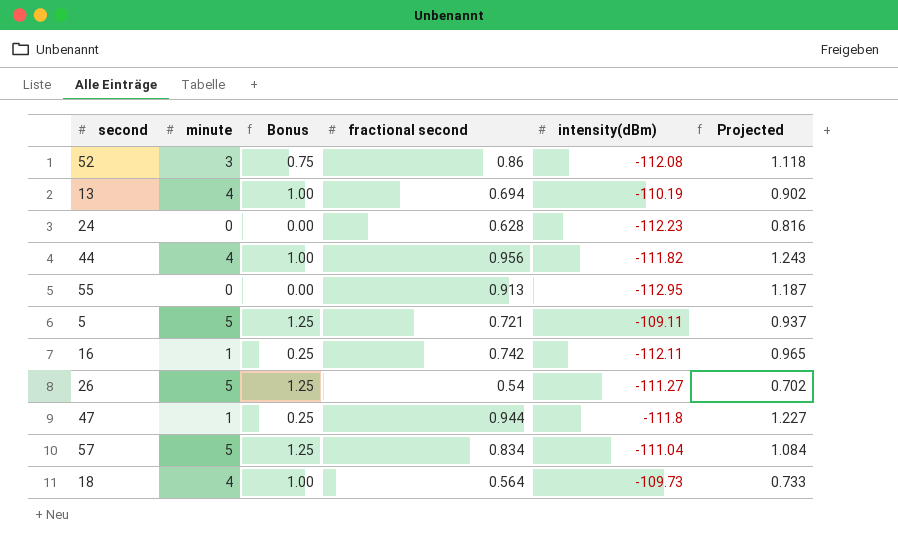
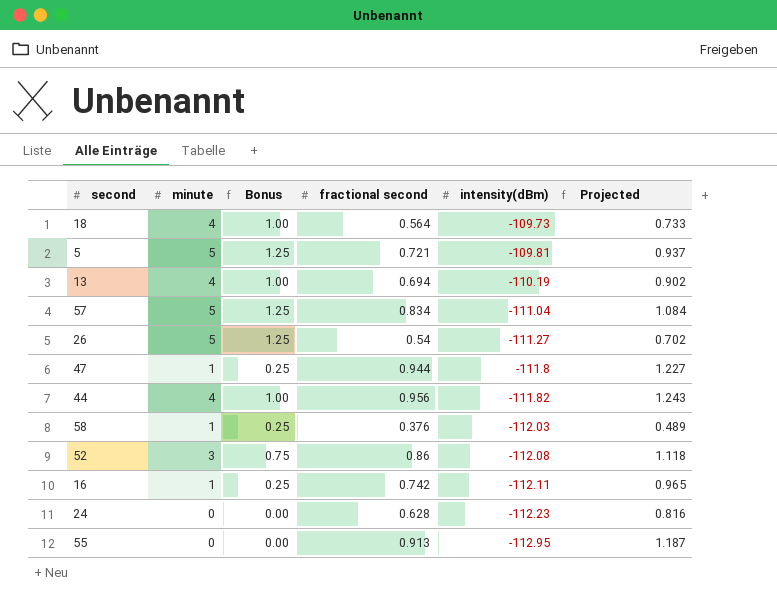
row order: none -> intensity(dBm) descending
5 | intensity(dBm): -109.11 -> -109.81
row 58: none -> 1 | 0.25 | 0.376 | -112.03 | 0.489

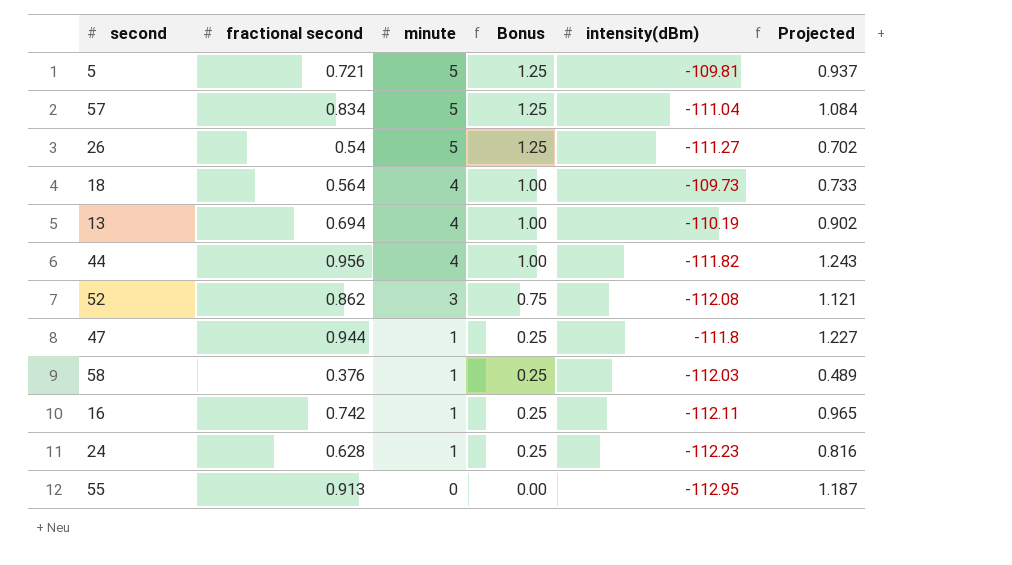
row order: intensity(dBm) descending -> minute descending
column fractional second | position: 4 -> 2
52 | fractional second: 0.86 -> 0.862
52 | Projected: 1.118 -> 1.121
24 | minute: 0 -> 1
24 | Bonus: 0.00 -> 0.25

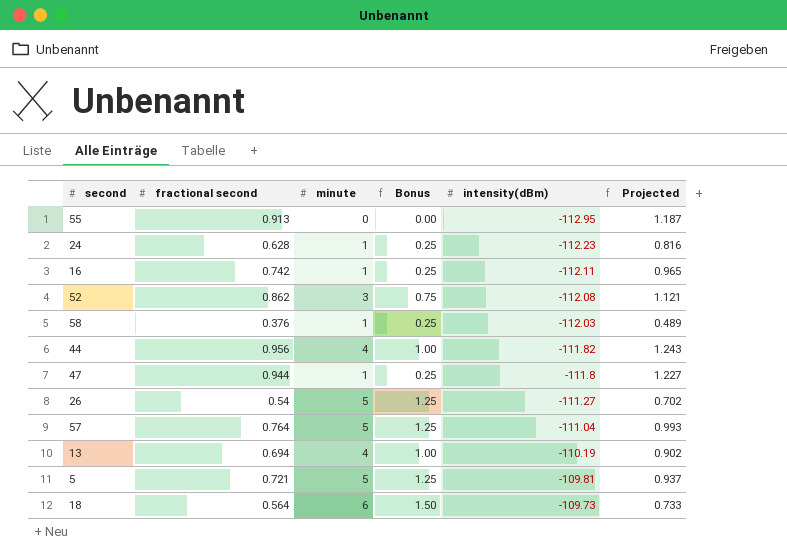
row order: minute descending -> intensity(dBm) ascending
57 | fractional second: 0.834 -> 0.764
57 | Projected: 1.084 -> 0.993
18 | minute: 4 -> 6
18 | Bonus: 1.00 -> 1.50

